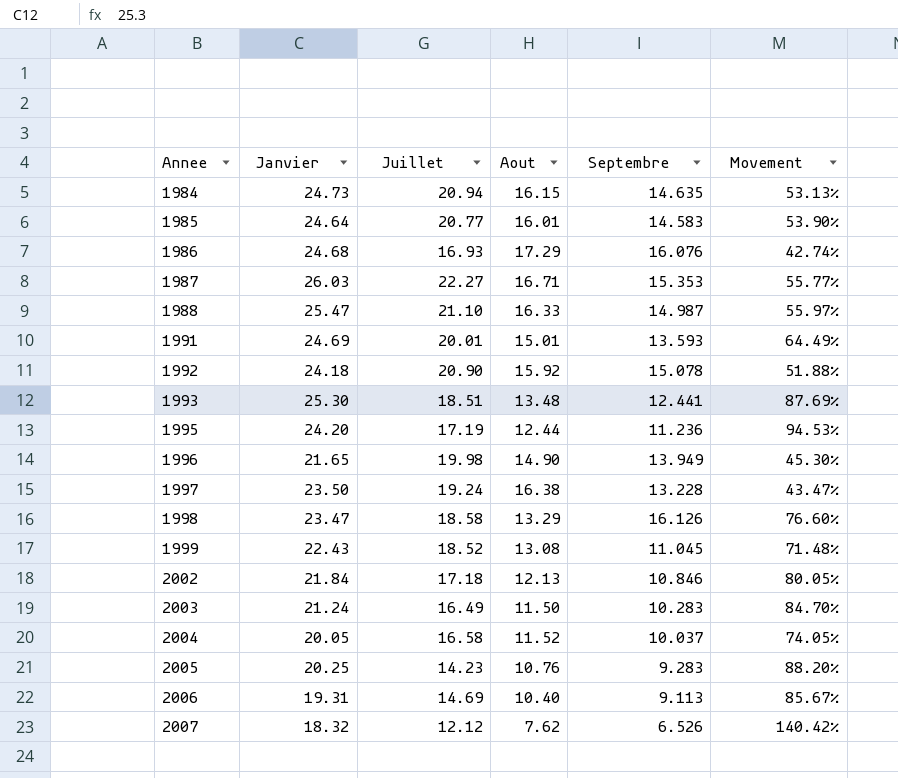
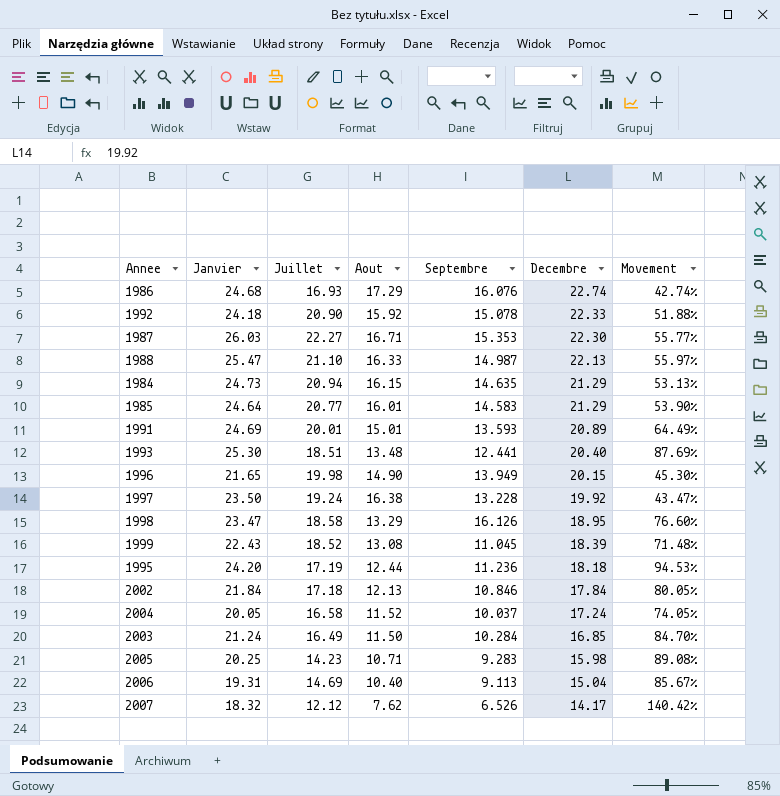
row order: Annee ascending -> Decembre descending
column Decembre | position: none -> 6
2003 | Septembre: 10.283 -> 10.284
2005 | Aout: 10.76 -> 10.71
2005 | Movement: 88.20% -> 89.08%

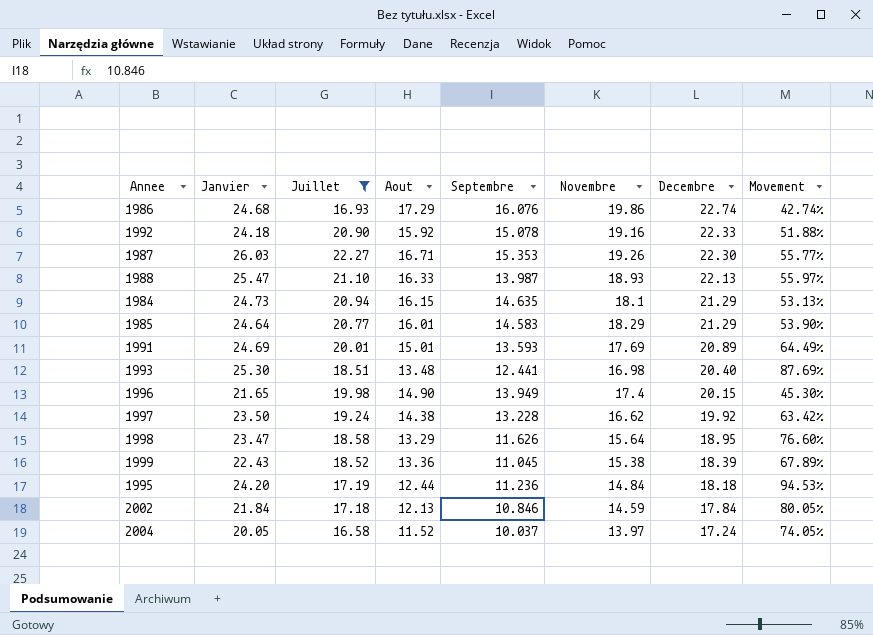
filter: none -> Juillet >= 16.58
column Novembre | position: none -> 6
1988 | Septembre: 14.987 -> 13.987
1997 | Aout: 16.38 -> 14.38
1997 | Movement: 43.47% -> 63.42%
1998 | Septembre: 16.126 -> 11.626
1999 | Aout: 13.08 -> 13.36
1999 | Movement: 71.48% -> 67.89%

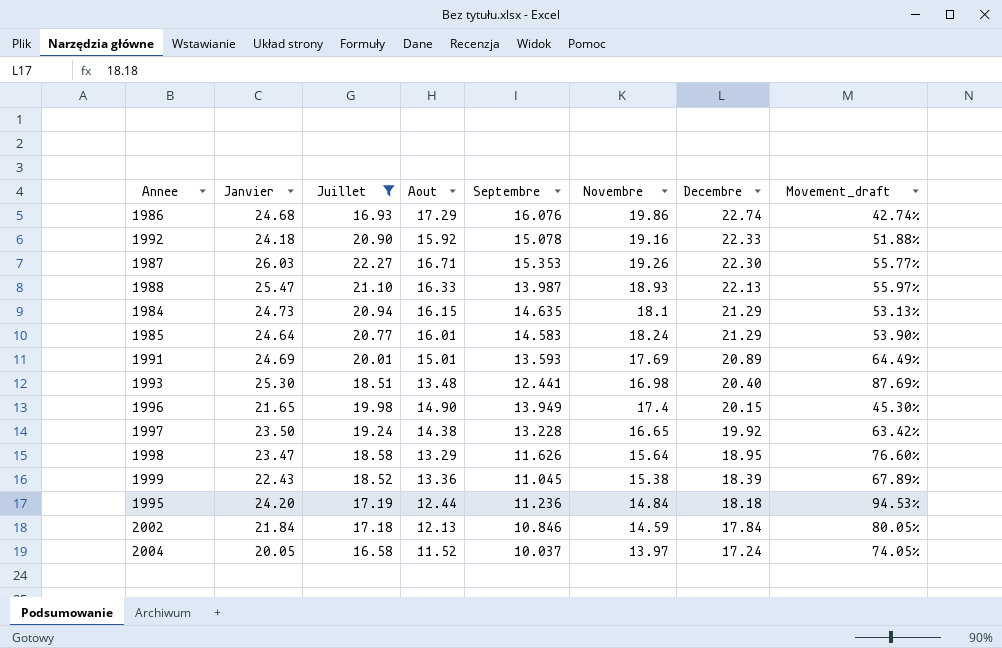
column name: Movement -> Movement_draft
1985 | Novembre: 18.29 -> 18.24
1997 | Novembre: 16.62 -> 16.65

